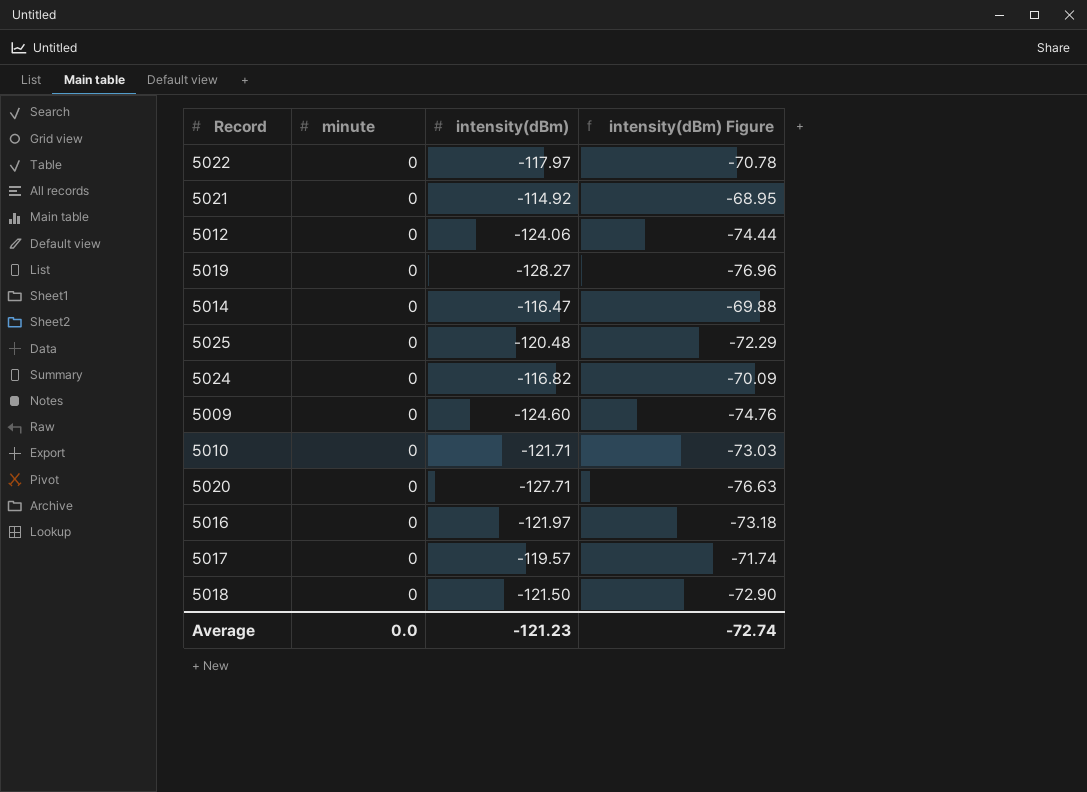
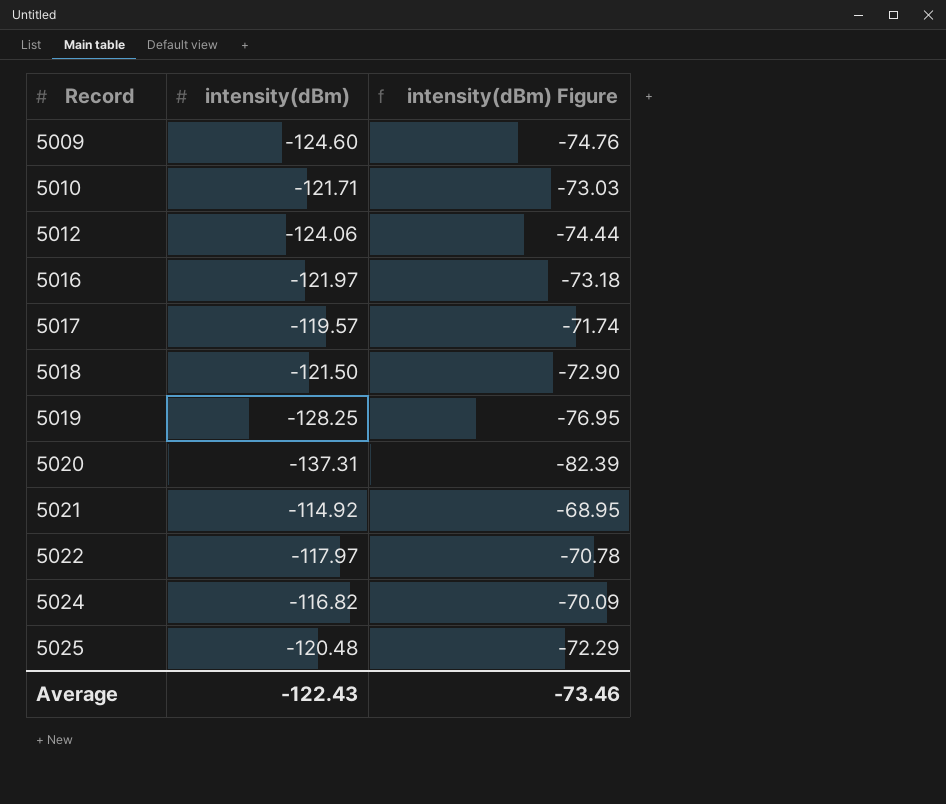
row order: none -> Record ascending
column minute | position: 2 -> none
row 5014: 0 | -116.47 | -69.88 -> none
5019 | intensity(dBm): -128.27 -> -128.25
5019 | intensity(dBm) Figure: -76.96 -> -76.95
5020 | intensity(dBm): -127.71 -> -137.31
5020 | intensity(dBm) Figure: -76.63 -> -82.39
Average | intensity(dBm): -121.23 -> -122.43
Average | intensity(dBm) Figure: -72.74 -> -73.46

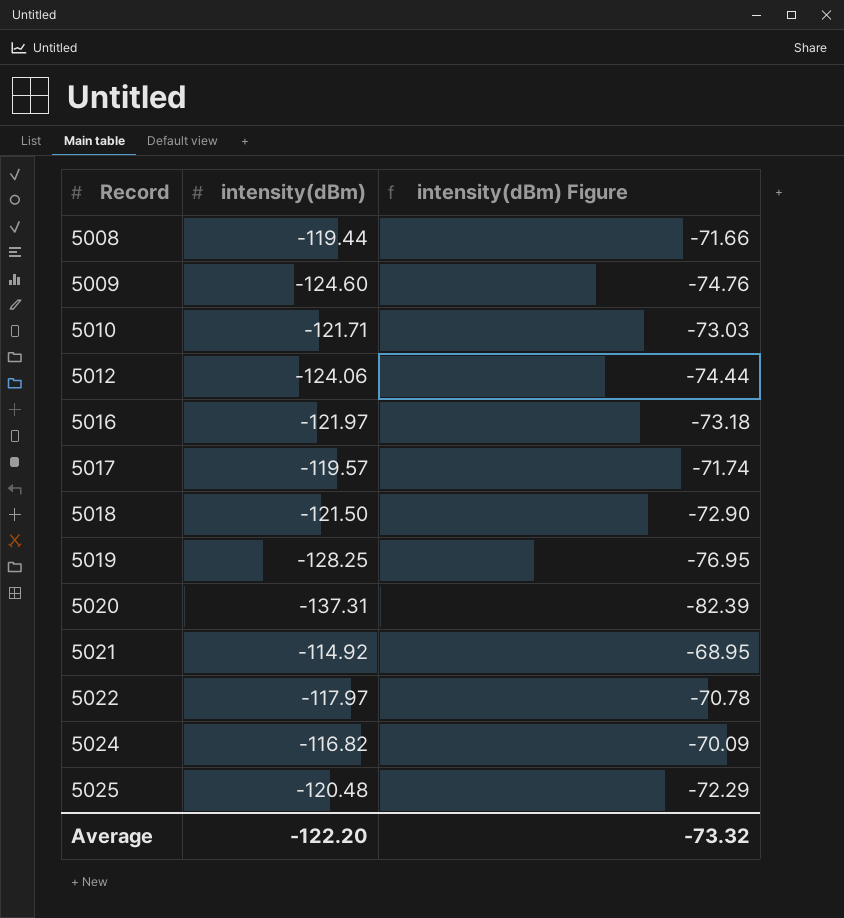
row 5008: none -> -119.44 | -71.66
Average | intensity(dBm): -122.43 -> -122.20
Average | intensity(dBm) Figure: -73.46 -> -73.32

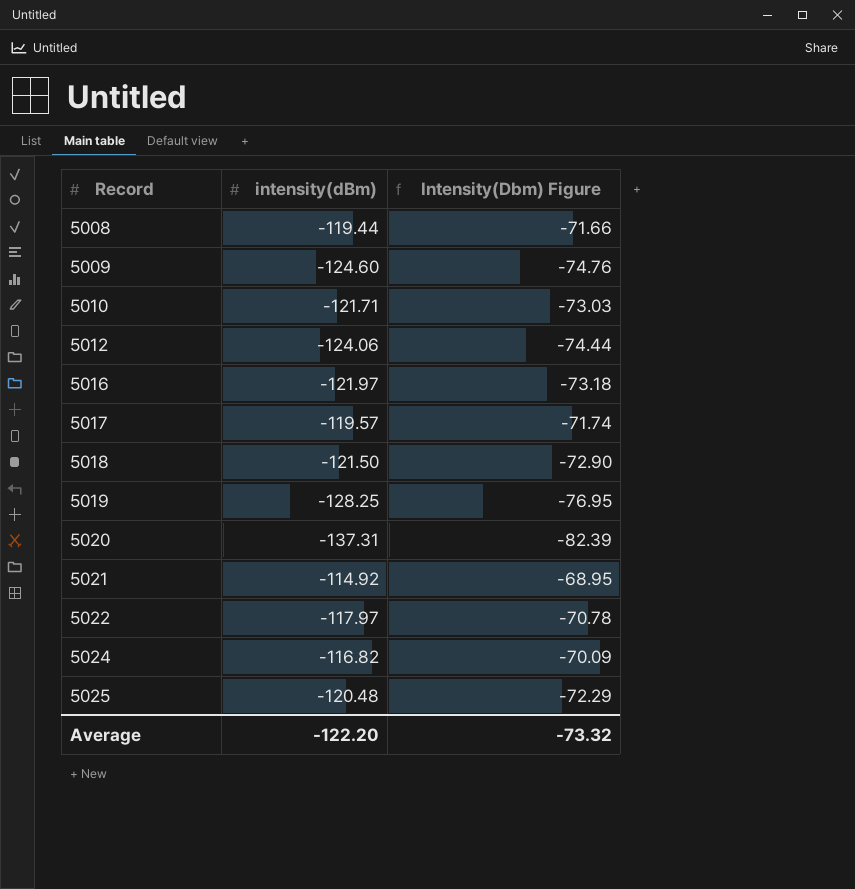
column name: intensity(dBm) Figure -> Intensity(Dbm) Figure

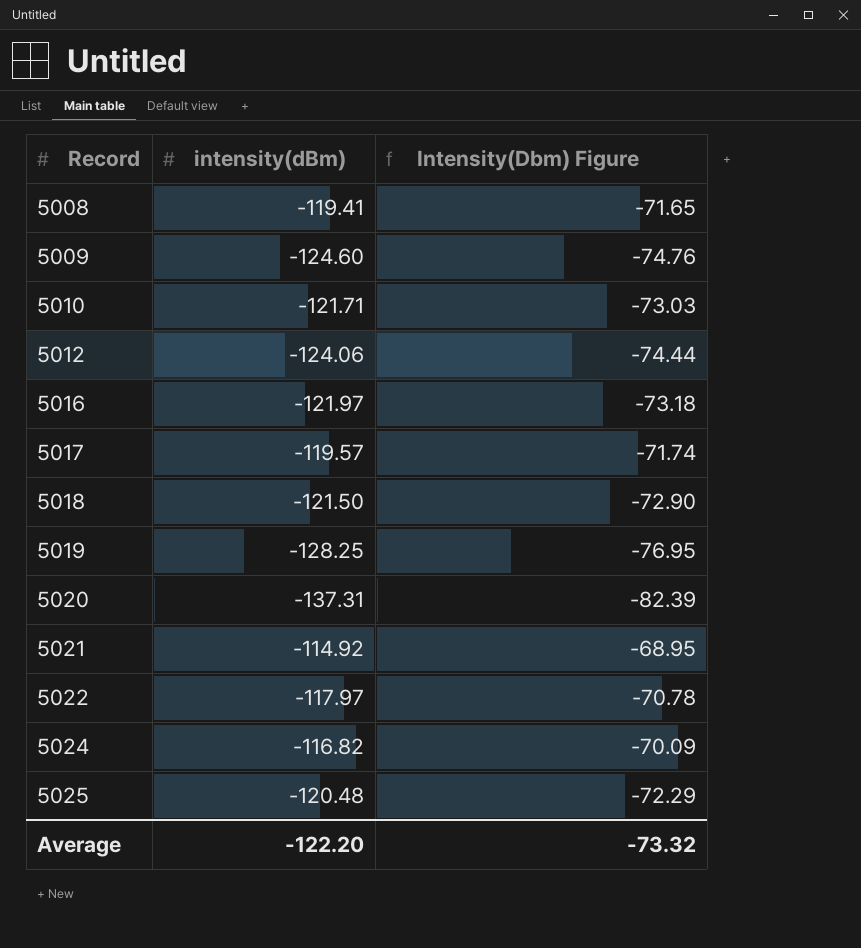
5008 | intensity(dBm): -119.44 -> -119.41
5008 | Intensity(Dbm) Figure: -71.66 -> -71.65

